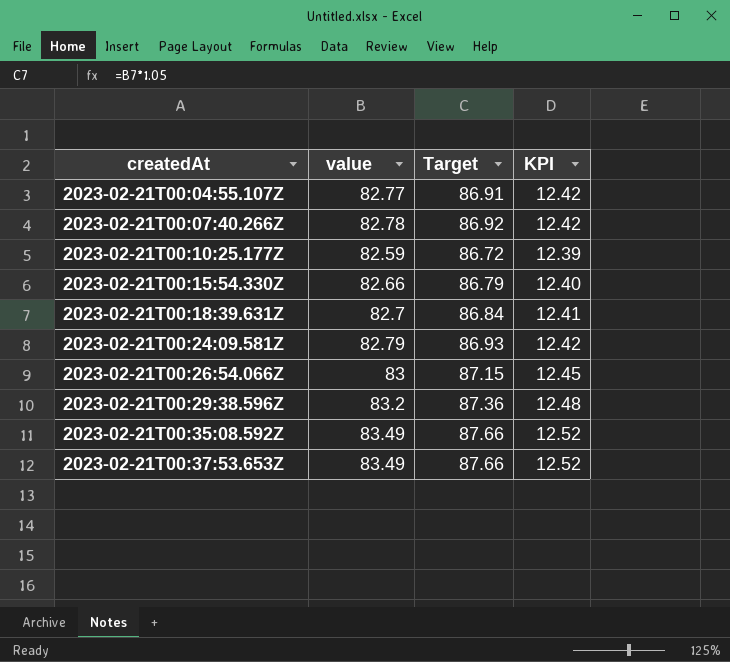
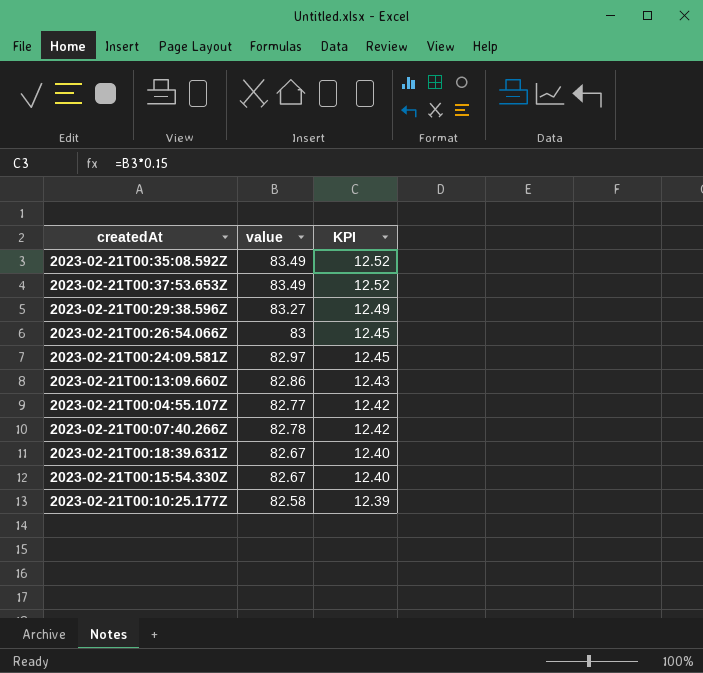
row order: createdAt ascending -> KPI descending
column Target | formula: [value] * 1.05 -> none
2023-02-21T00:29:38.596Z | value: 83.2 -> 83.27
2023-02-21T00:29:38.596Z | KPI: 12.48 -> 12.49
2023-02-21T00:24:09.581Z | value: 82.79 -> 82.97
2023-02-21T00:24:09.581Z | KPI: 12.42 -> 12.45
row 2023-02-21T00:13:09.660Z: none -> 82.86 | 12.43
2023-02-21T00:18:39.631Z | value: 82.7 -> 82.67
2023-02-21T00:18:39.631Z | KPI: 12.41 -> 12.40
2023-02-21T00:15:54.330Z | value: 82.66 -> 82.67
2023-02-21T00:10:25.177Z | value: 82.59 -> 82.58

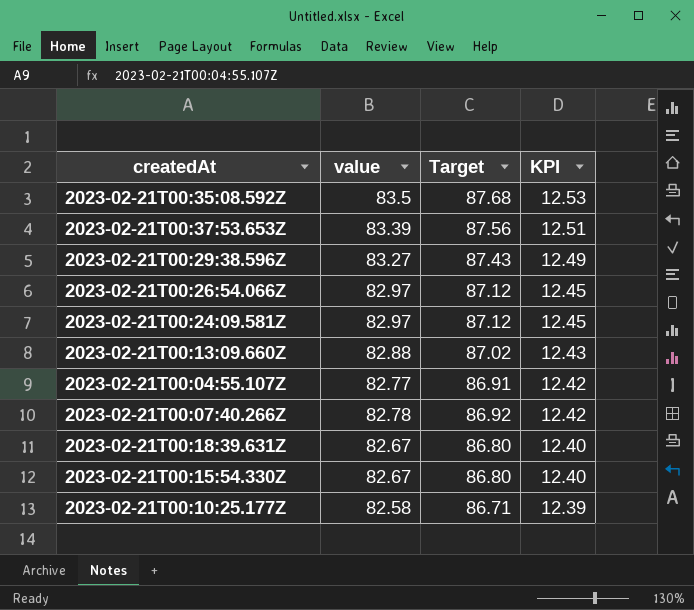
column Target | formula: none -> [value] * 1.05
2023-02-21T00:35:08.592Z | value: 83.49 -> 83.5
2023-02-21T00:35:08.592Z | KPI: 12.52 -> 12.53
2023-02-21T00:37:53.653Z | value: 83.49 -> 83.39
2023-02-21T00:37:53.653Z | KPI: 12.52 -> 12.51
2023-02-21T00:26:54.066Z | value: 83 -> 82.97
2023-02-21T00:13:09.660Z | value: 82.86 -> 82.88

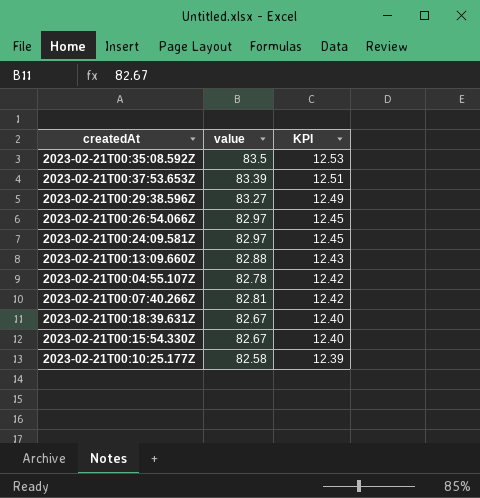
column Target | formula: [value] * 1.05 -> none
2023-02-21T00:04:55.107Z | value: 82.77 -> 82.78
2023-02-21T00:07:40.266Z | value: 82.78 -> 82.81

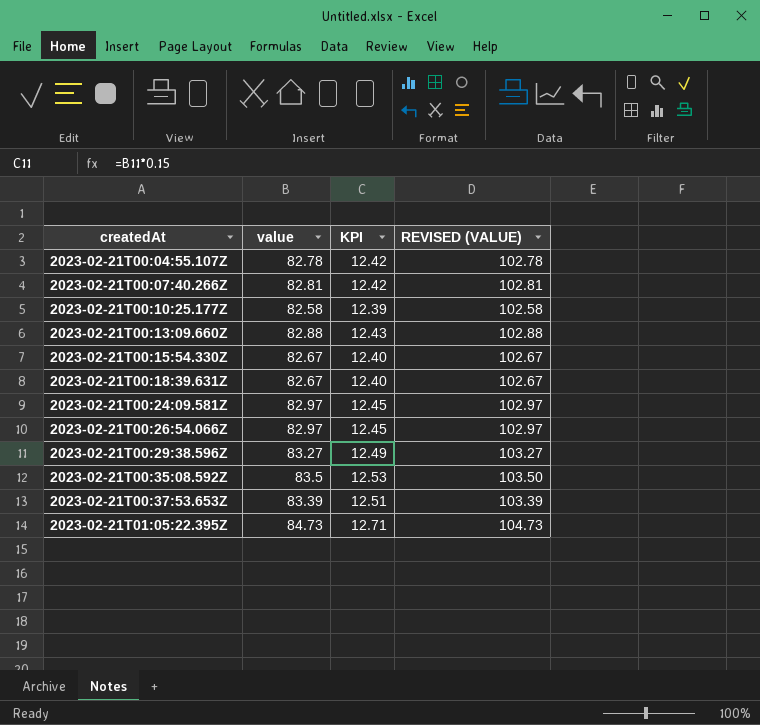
row order: KPI descending -> createdAt ascending
column REVISED (VALUE) | formula: none -> [value] + 20
row 2023-02-21T01:05:22.395Z: none -> 84.73 | 12.71 | 104.73

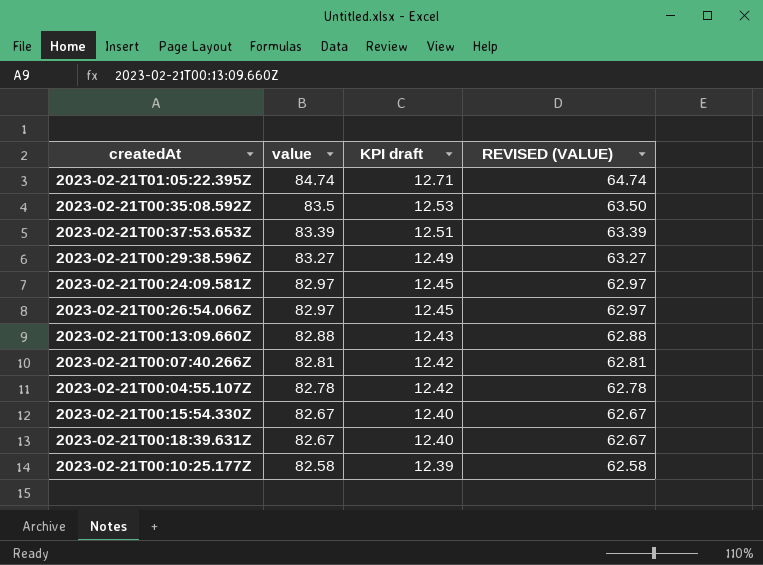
row order: createdAt ascending -> value descending
column name: KPI -> KPI draft
column REVISED (VALUE) | formula: [value] + 20 -> [value] - 20
2023-02-21T01:05:22.395Z | value: 84.73 -> 84.74

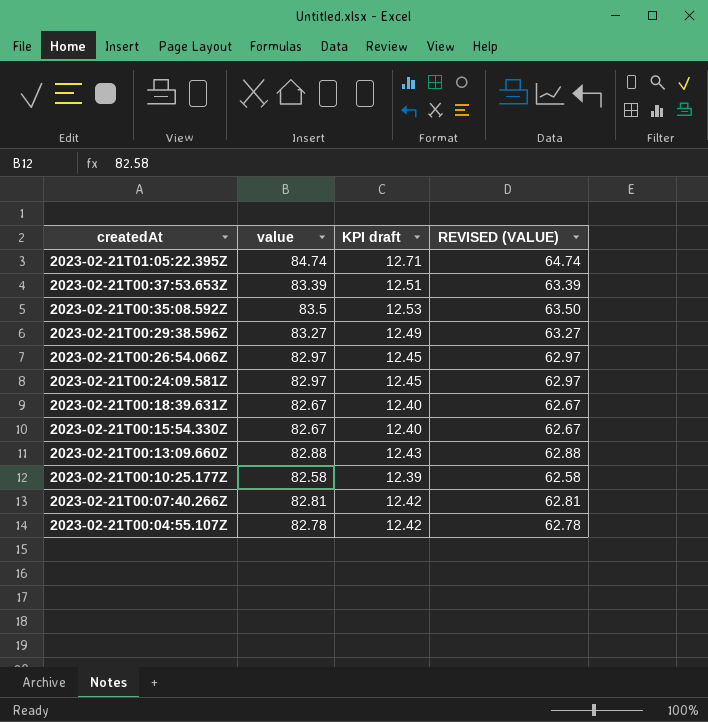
row order: value descending -> createdAt descending

